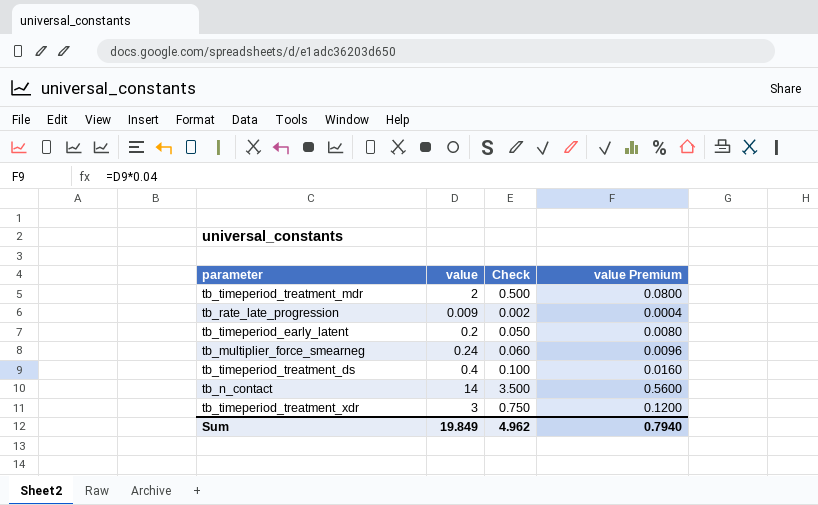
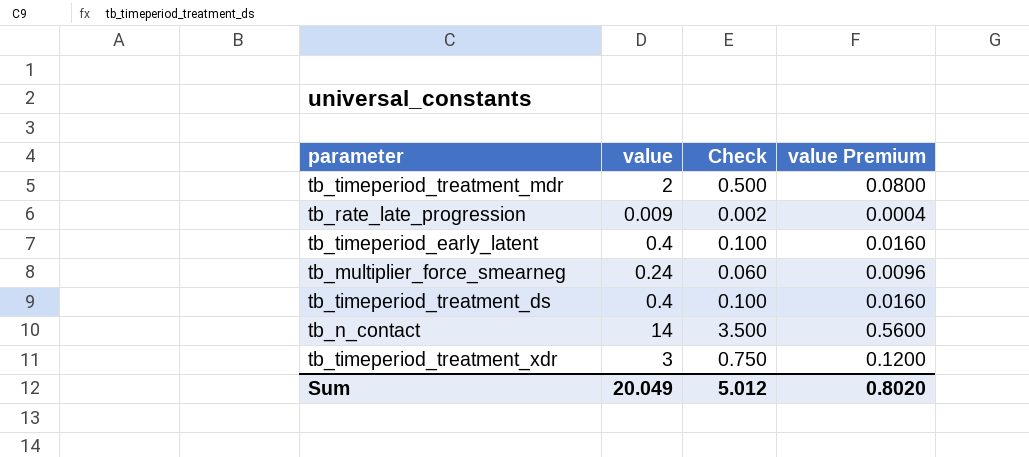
tb_timeperiod_early_latent | value: 0.2 -> 0.4
tb_timeperiod_early_latent | Check: 0.050 -> 0.100
tb_timeperiod_early_latent | value Premium: 0.0080 -> 0.0160
Sum | value: 19.849 -> 20.049
Sum | Check: 4.962 -> 5.012
Sum | value Premium: 0.7940 -> 0.8020

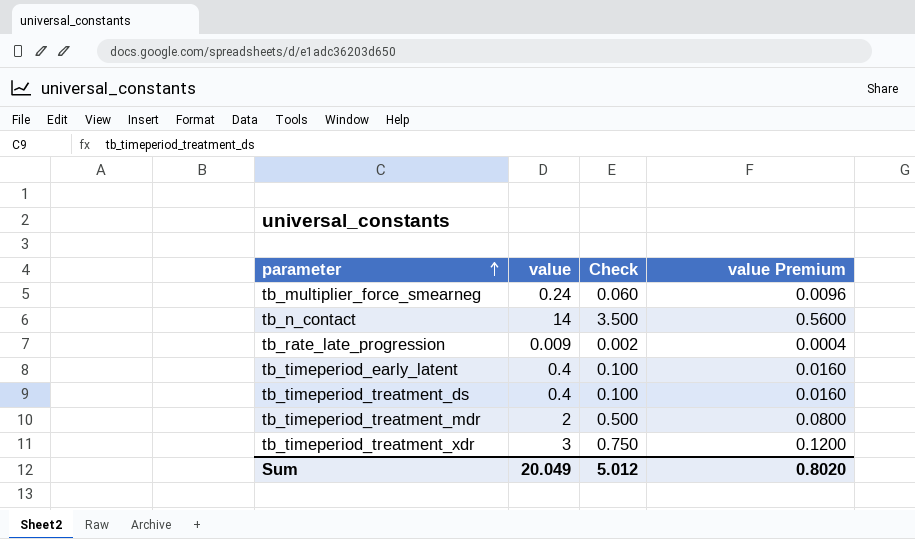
row order: none -> parameter ascending

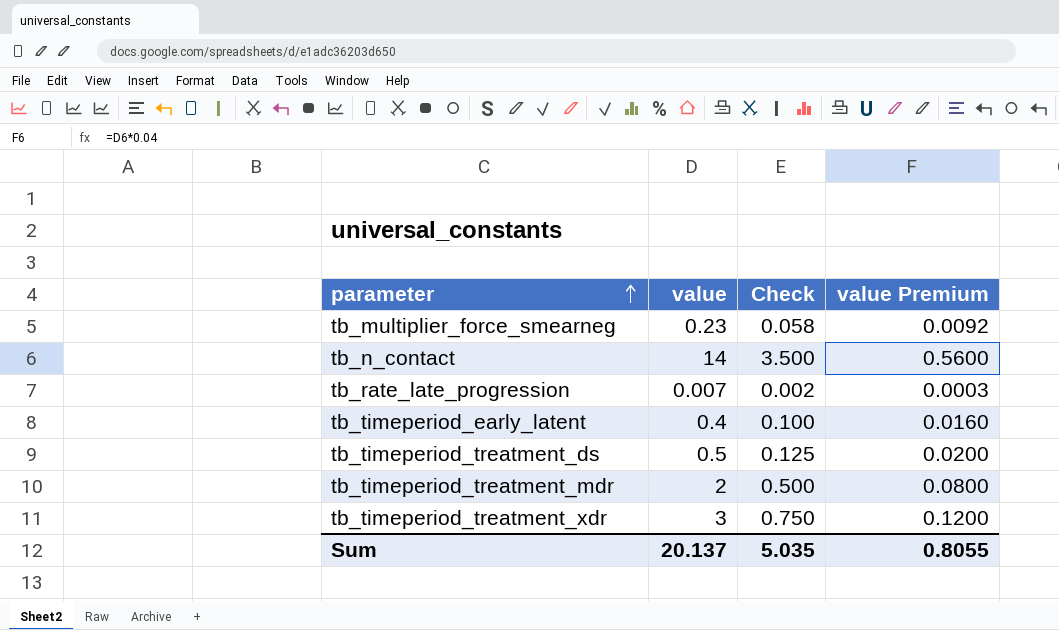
tb_multiplier_force_smearneg | value: 0.24 -> 0.23
tb_multiplier_force_smearneg | Check: 0.060 -> 0.058
tb_multiplier_force_smearneg | value Premium: 0.0096 -> 0.0092
tb_rate_late_progression | value: 0.009 -> 0.007
tb_rate_late_progression | value Premium: 0.0004 -> 0.0003
tb_timeperiod_treatment_ds | value: 0.4 -> 0.5
tb_timeperiod_treatment_ds | Check: 0.100 -> 0.125
tb_timeperiod_treatment_ds | value Premium: 0.0160 -> 0.0200
Sum | value: 20.049 -> 20.137
Sum | Check: 5.012 -> 5.035
Sum | value Premium: 0.8020 -> 0.8055

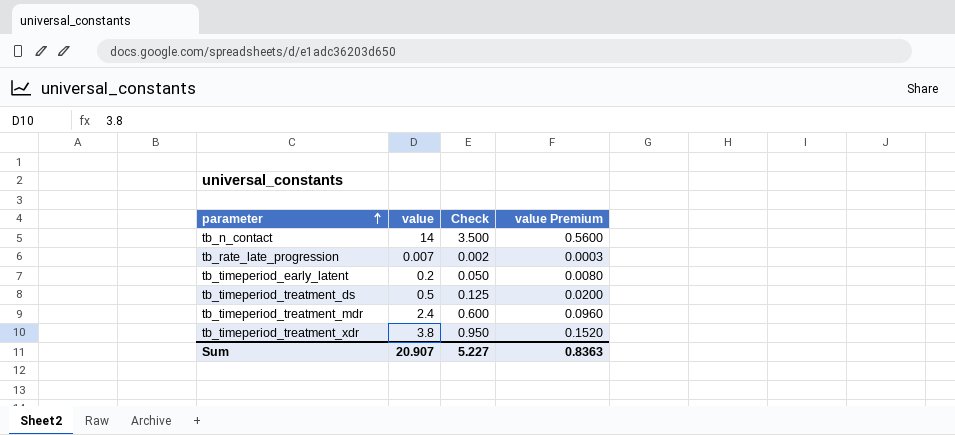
row tb_multiplier_force_smearneg: 0.23 | 0.058 | 0.0092 -> none
tb_timeperiod_early_latent | value: 0.4 -> 0.2
tb_timeperiod_early_latent | Check: 0.100 -> 0.050
tb_timeperiod_early_latent | value Premium: 0.0160 -> 0.0080
tb_timeperiod_treatment_mdr | value: 2 -> 2.4
tb_timeperiod_treatment_mdr | Check: 0.500 -> 0.600
tb_timeperiod_treatment_mdr | value Premium: 0.0800 -> 0.0960
tb_timeperiod_treatment_xdr | value: 3 -> 3.8
tb_timeperiod_treatment_xdr | Check: 0.750 -> 0.950
tb_timeperiod_treatment_xdr | value Premium: 0.1200 -> 0.1520
Sum | value: 20.137 -> 20.907
Sum | Check: 5.035 -> 5.227
Sum | value Premium: 0.8055 -> 0.8363

